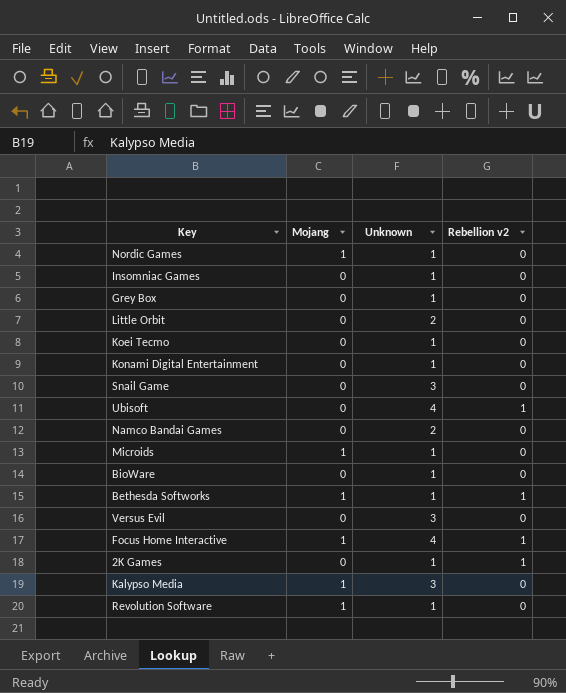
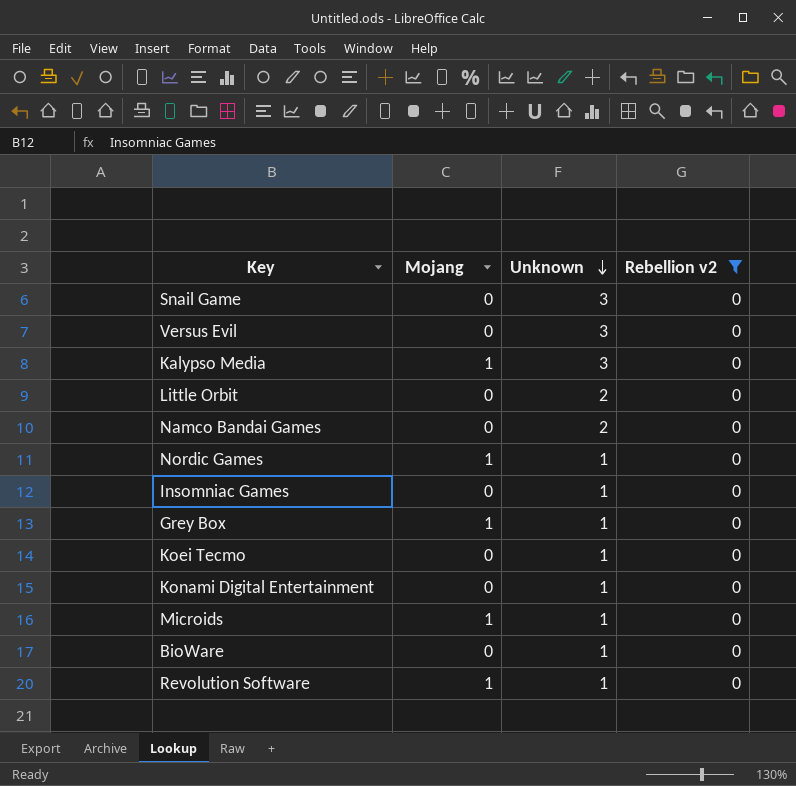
filter: none -> Rebellion v2 = 0
row order: none -> Unknown descending
Grey Box | Mojang: 0 -> 1

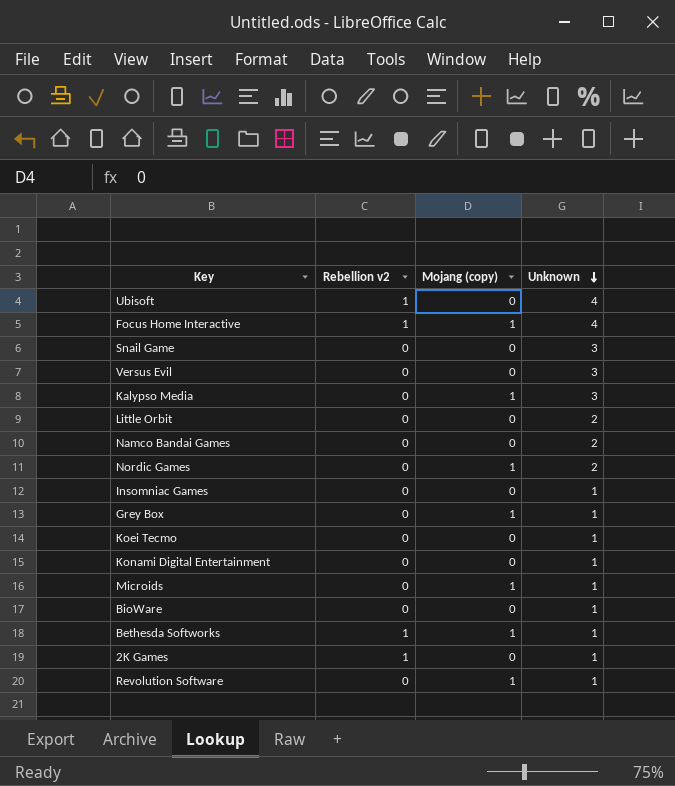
filter: Rebellion v2 = 0 -> none
column Rebellion v2 | position: 4 -> 2
column name: Mojang -> Mojang (copy)
Nordic Games | Unknown: 1 -> 2

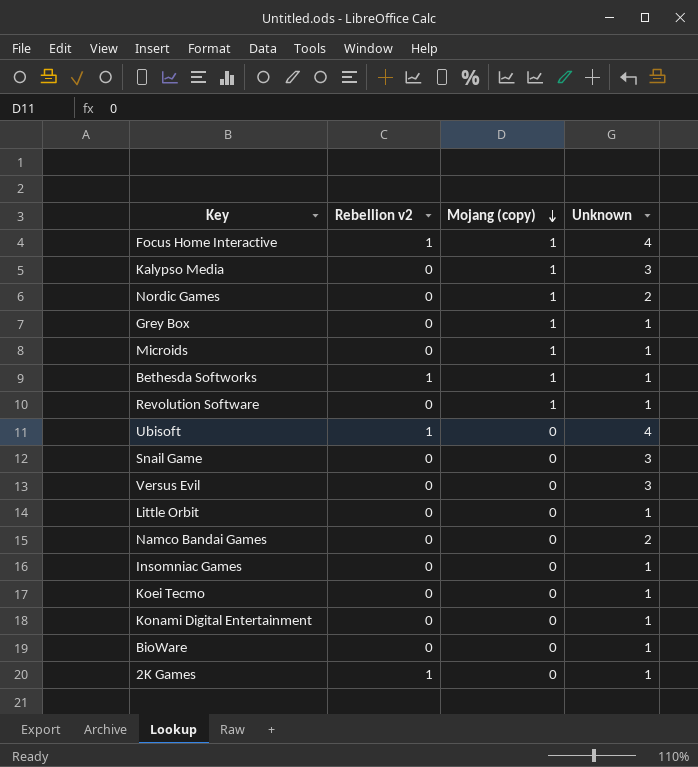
row order: Unknown descending -> Mojang (copy) descending
Little Orbit | Unknown: 2 -> 1

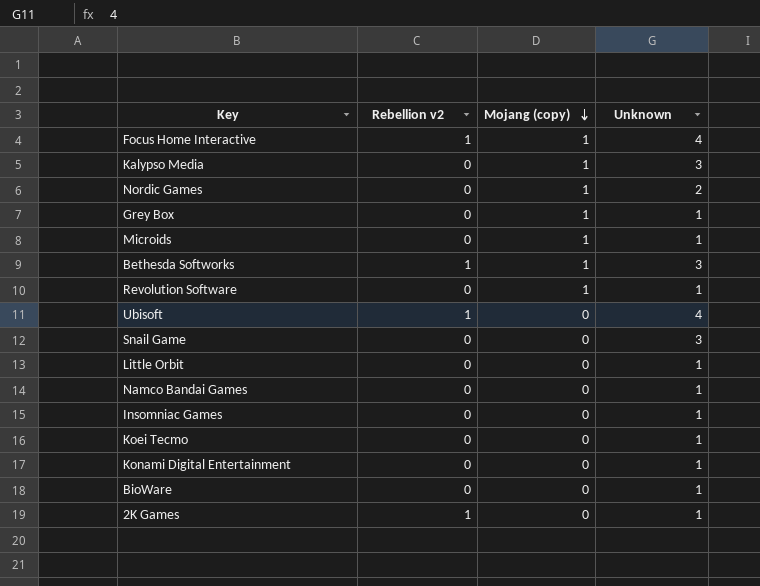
row Versus Evil: 0 | 0 | 3 -> none
Bethesda Softworks | Unknown: 1 -> 3
Namco Bandai Games | Unknown: 2 -> 1

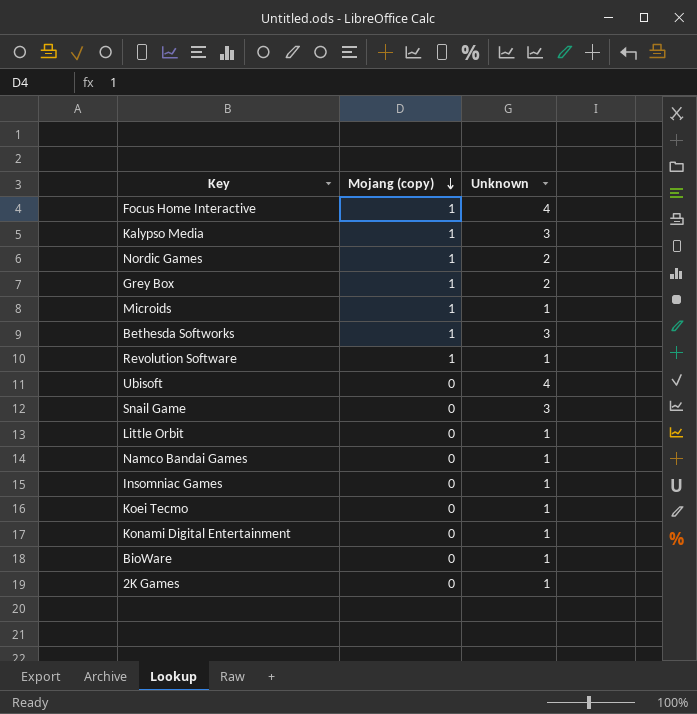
column Rebellion v2 | position: 2 -> none
Grey Box | Unknown: 1 -> 2

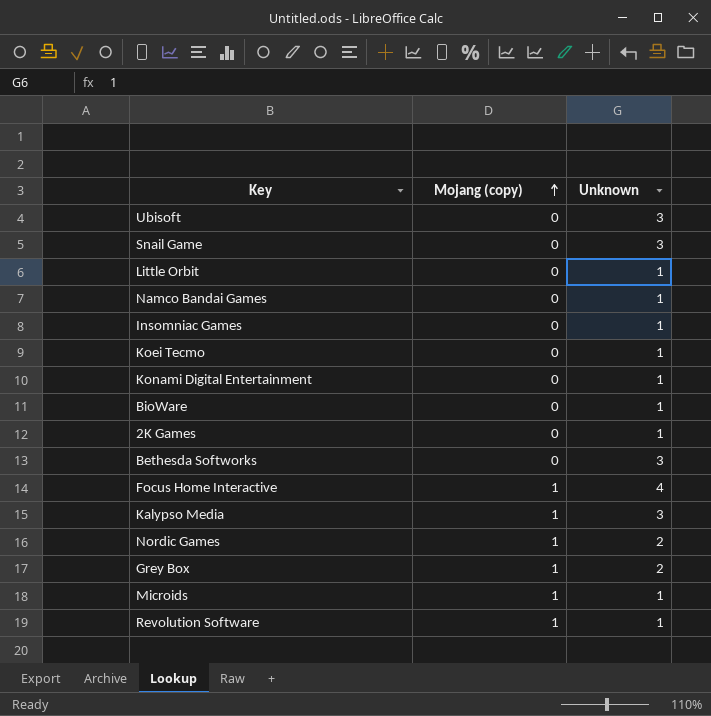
row order: Mojang (copy) descending -> Mojang (copy) ascending
Ubisoft | Unknown: 4 -> 3
Bethesda Softworks | Mojang (copy): 1 -> 0

